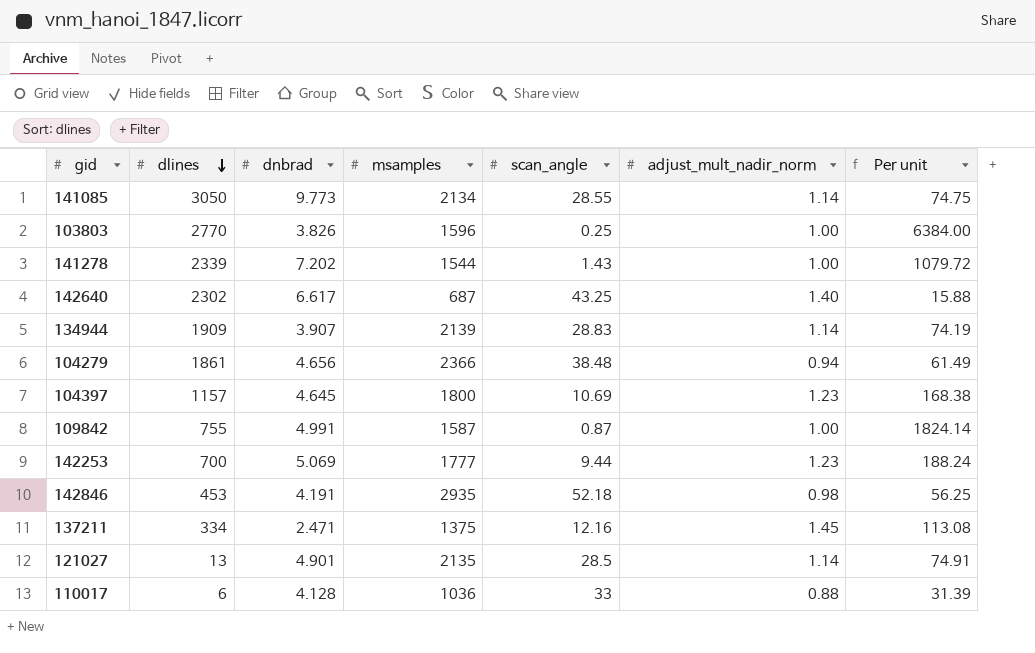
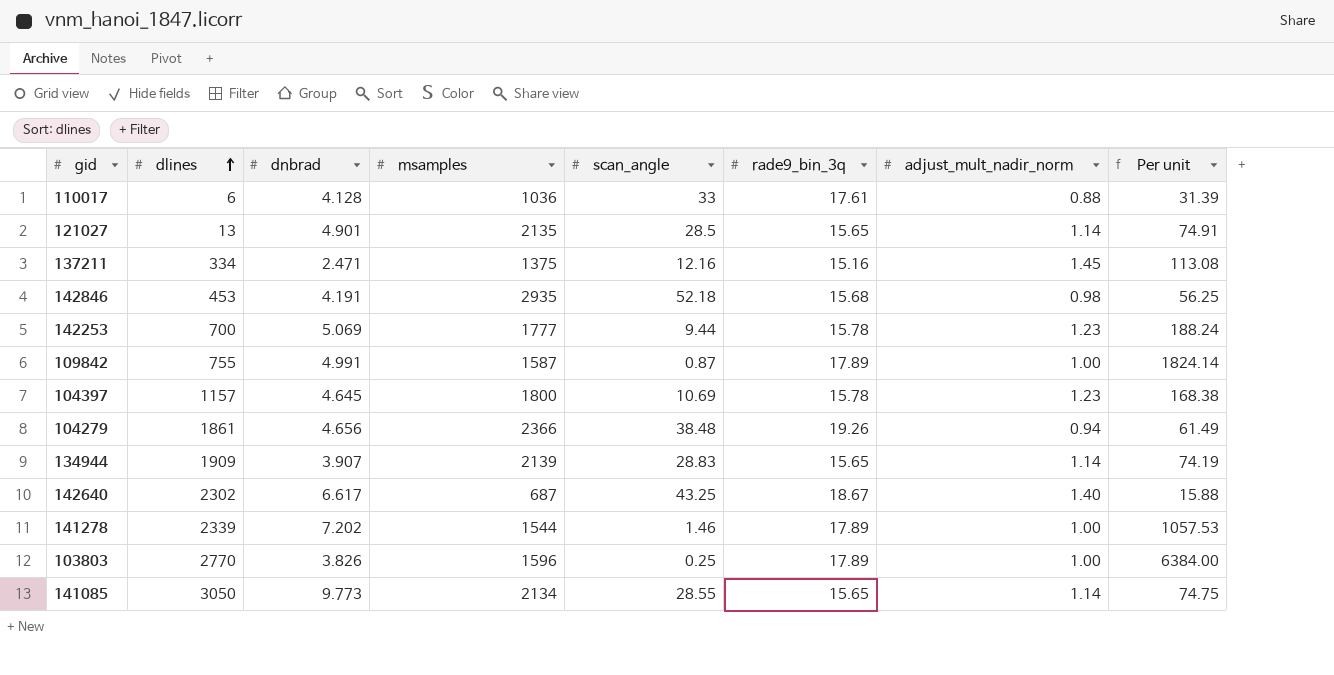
row order: dlines descending -> dlines ascending
column rade9_bin_3q | position: none -> 6
141278 | scan_angle: 1.43 -> 1.46
141278 | Per unit: 1079.72 -> 1057.53

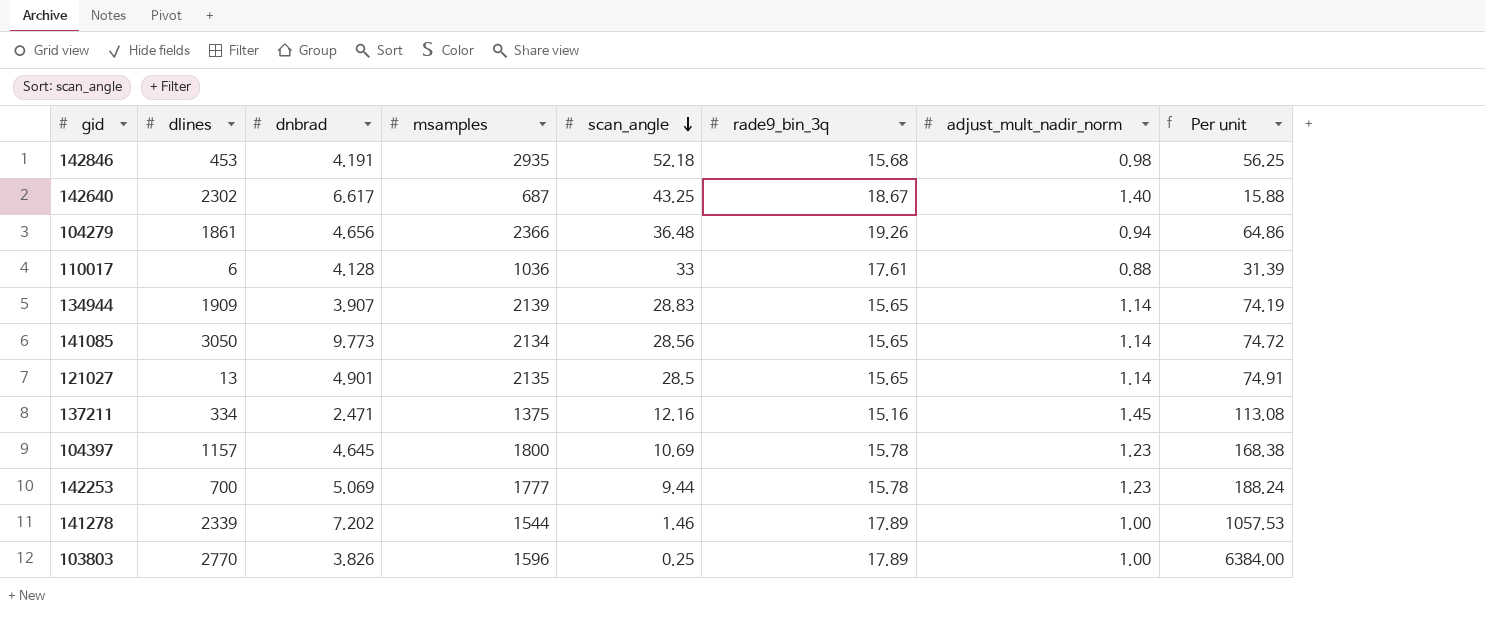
row order: dlines ascending -> scan_angle descending
row 109842: 755 | 4.991 | 1587 | 0.87 | 17.89 | 1.00 | 1824.14 -> none
104279 | scan_angle: 38.48 -> 36.48
104279 | Per unit: 61.49 -> 64.86
141085 | scan_angle: 28.55 -> 28.56
141085 | Per unit: 74.75 -> 74.72

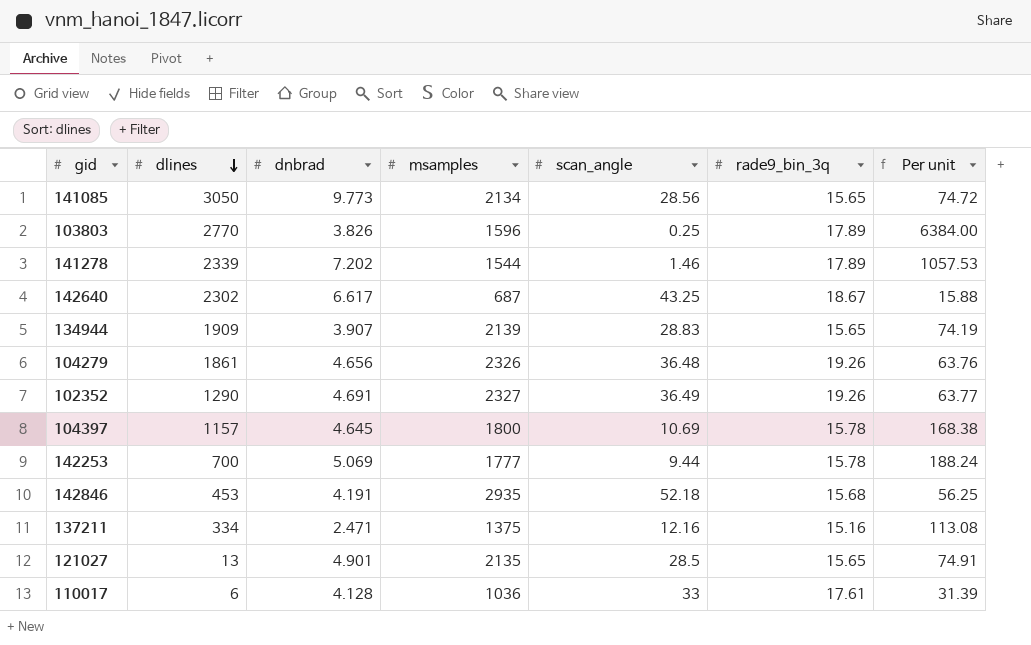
row order: scan_angle descending -> dlines descending
column adjust_mult_nadir_norm | position: 7 -> none
104279 | msamples: 2366 -> 2326
104279 | Per unit: 64.86 -> 63.76
row 102352: none -> 1290 | 4.691 | 2327 | 36.49 | 19.26 | 63.77

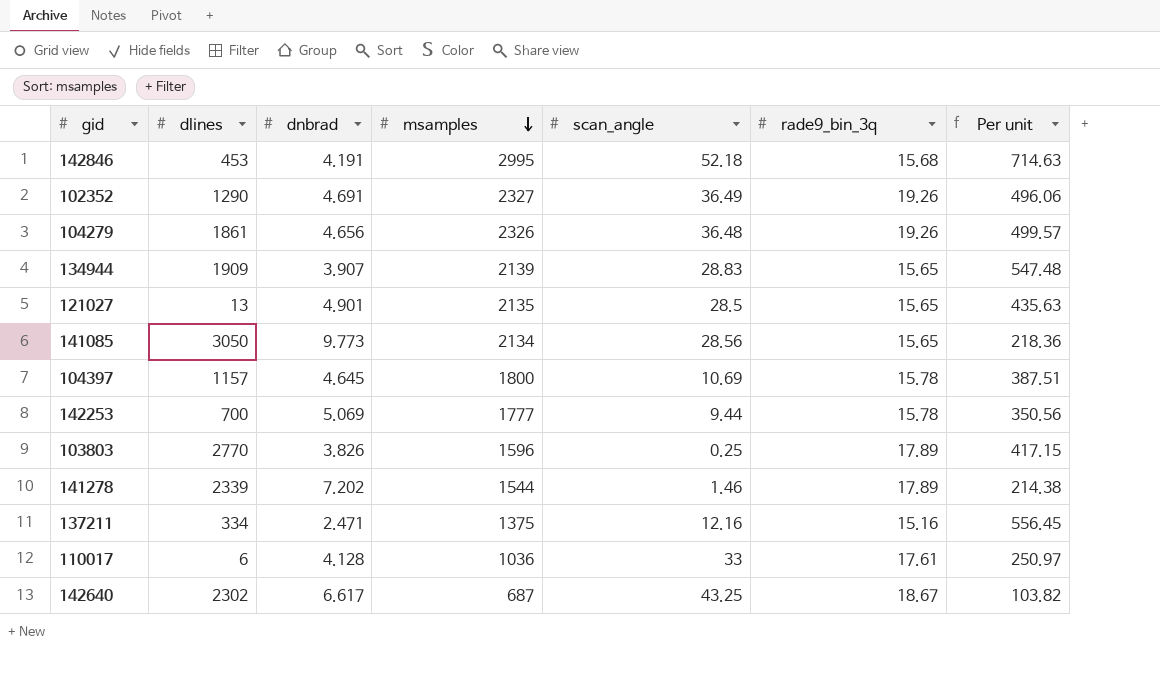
row order: dlines descending -> msamples descending
column Per unit | formula: [msamples] / [scan_angle] -> [msamples] / [dnbrad]
142846 | msamples: 2935 -> 2995

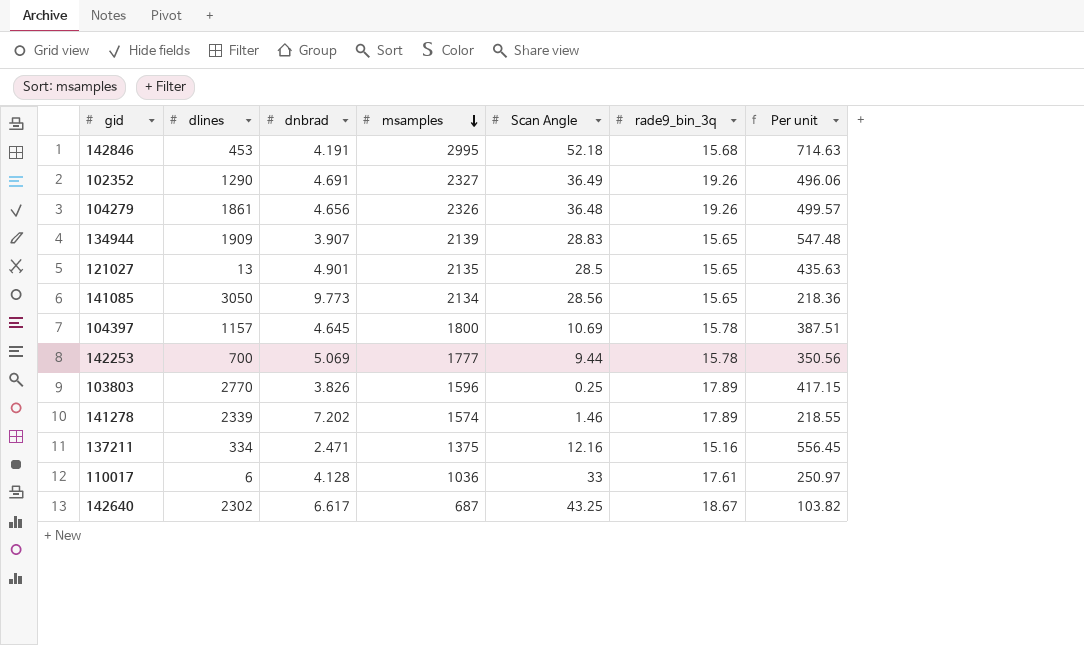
column name: scan_angle -> Scan Angle
141278 | msamples: 1544 -> 1574
141278 | Per unit: 214.38 -> 218.55

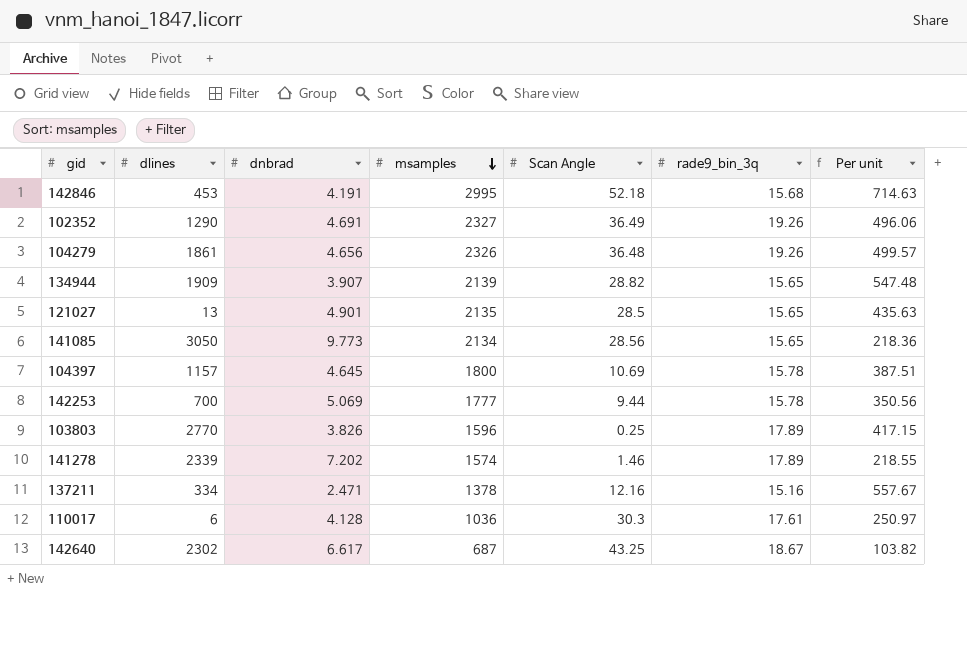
134944 | Scan Angle: 28.83 -> 28.82
137211 | msamples: 1375 -> 1378
137211 | Per unit: 556.45 -> 557.67
110017 | Scan Angle: 33 -> 30.3

